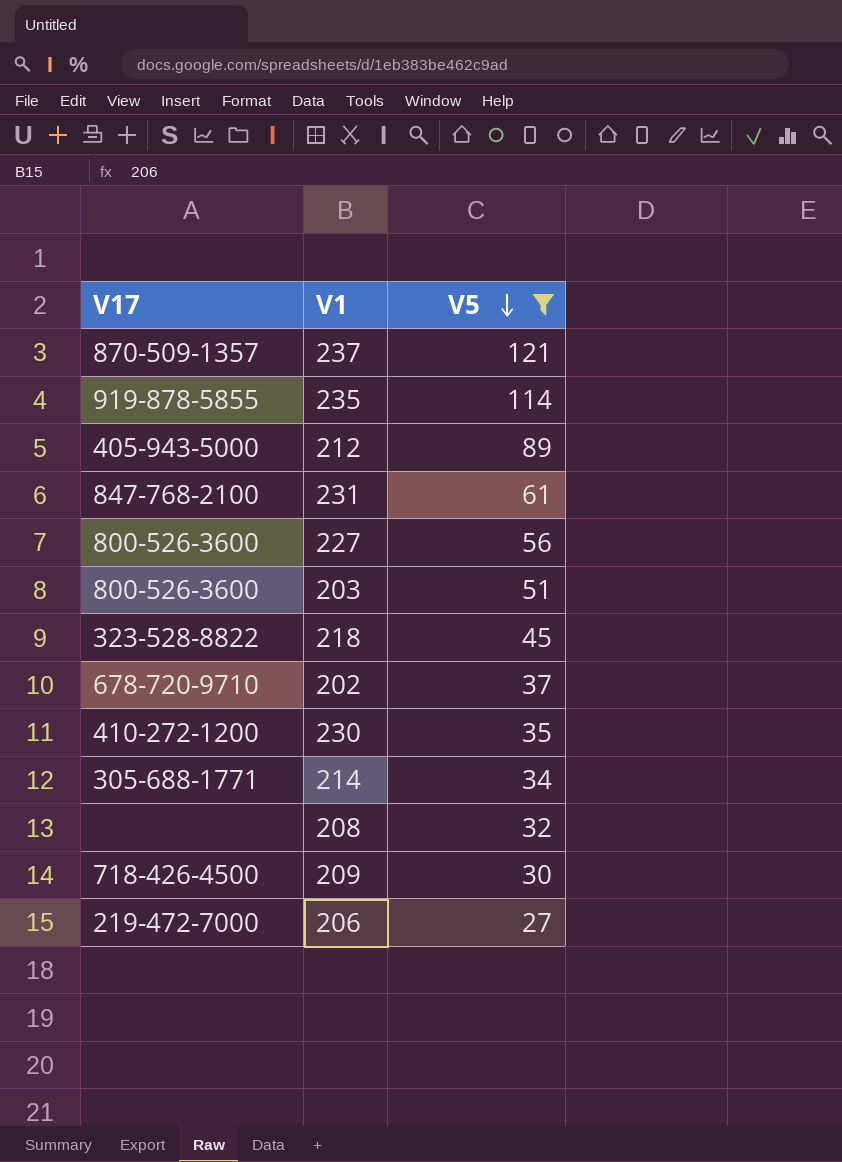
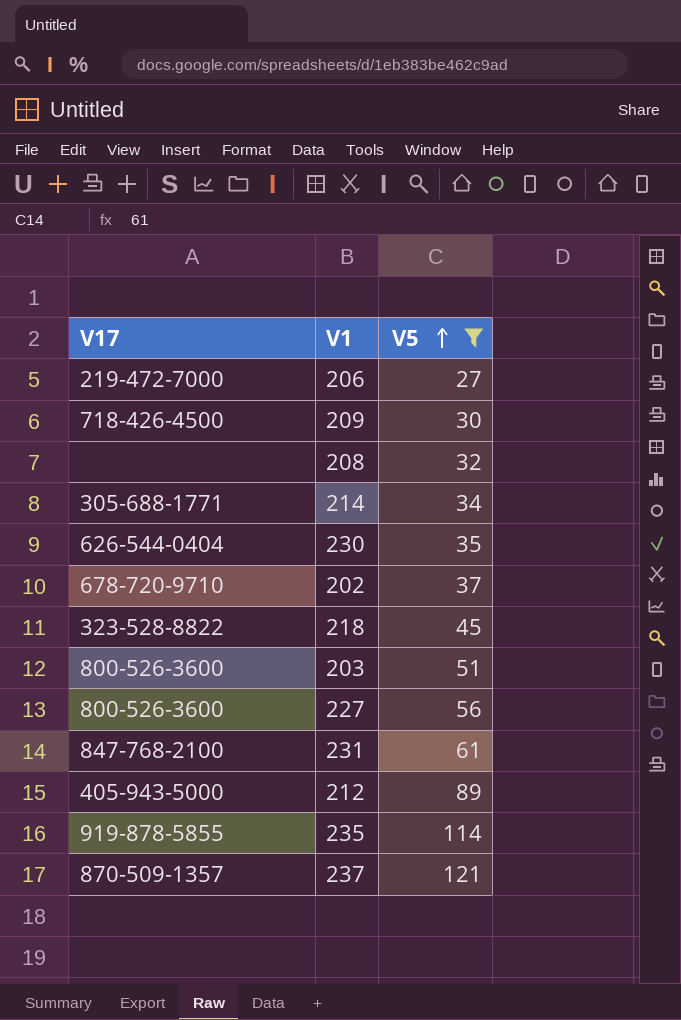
row order: V5 descending -> V5 ascending
230 | V17: 410-272-1200 -> 626-544-0404

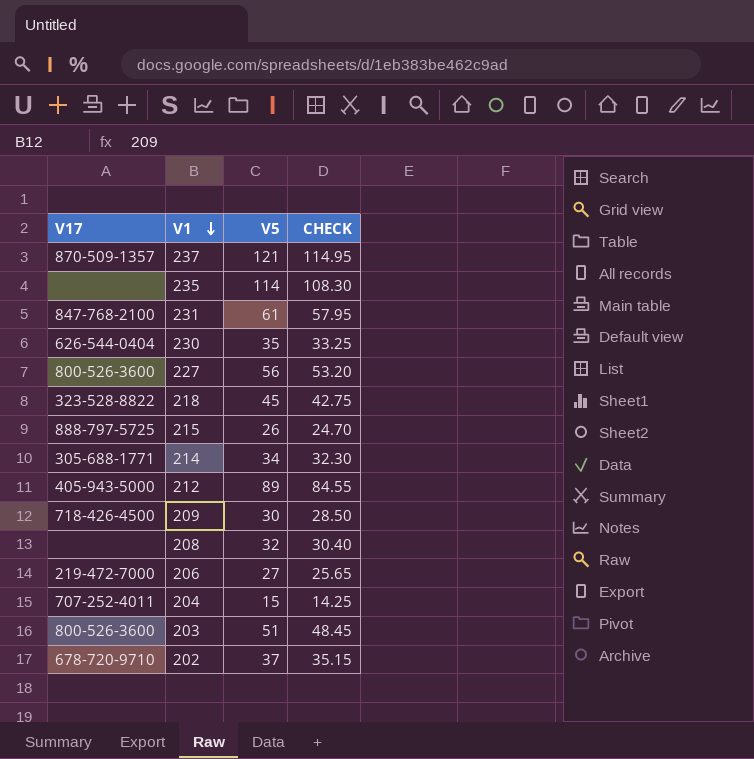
filter: V5 >= 27 -> none
row order: V5 ascending -> V1 descending
column CHECK | formula: none -> [V5] * 0.95
235 | V17: 919-878-5855 -> none

